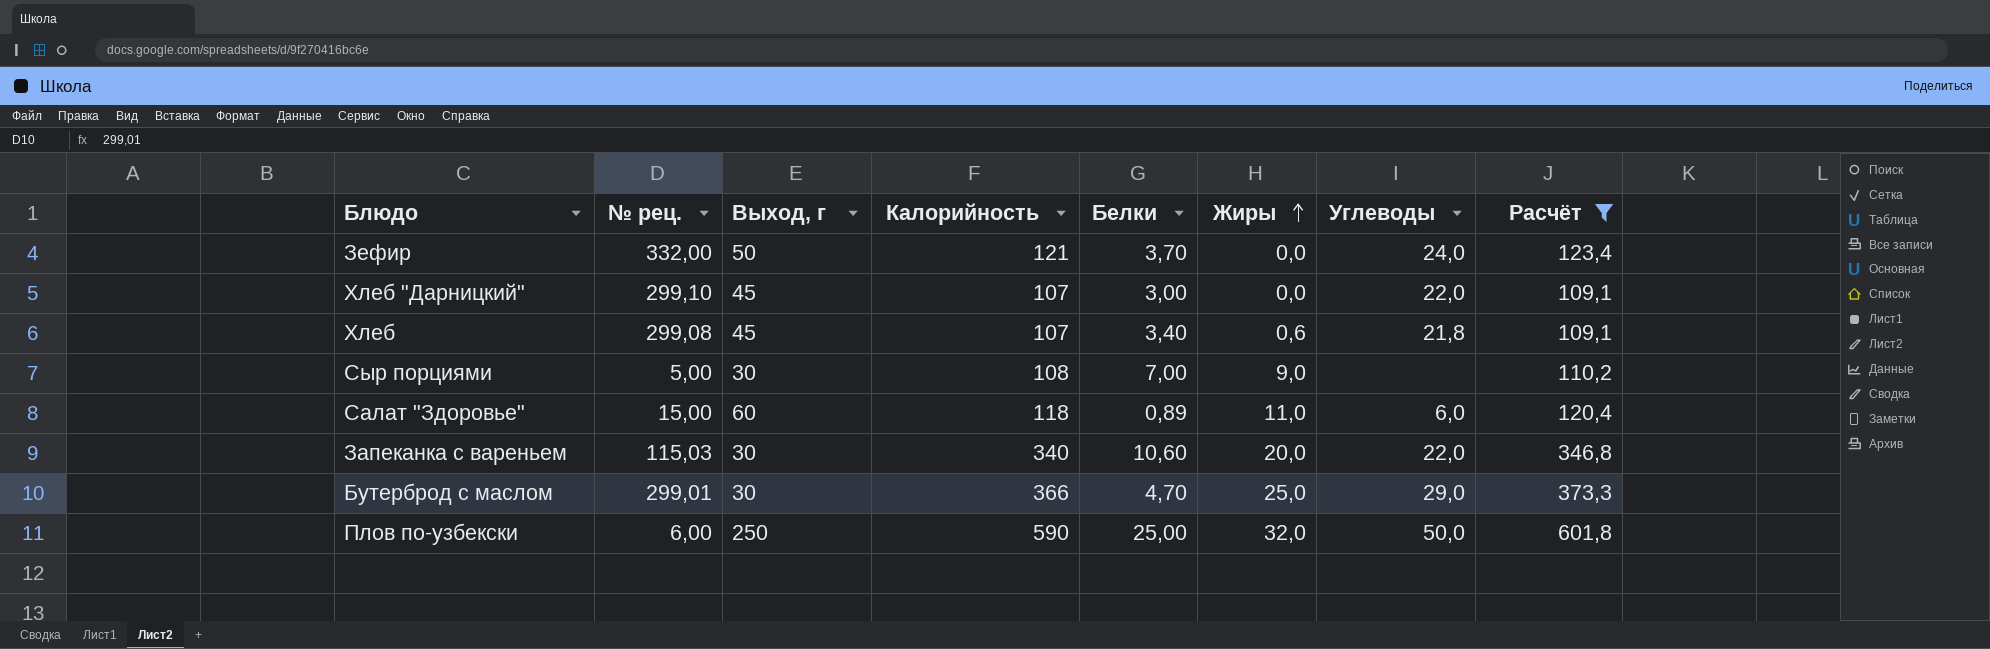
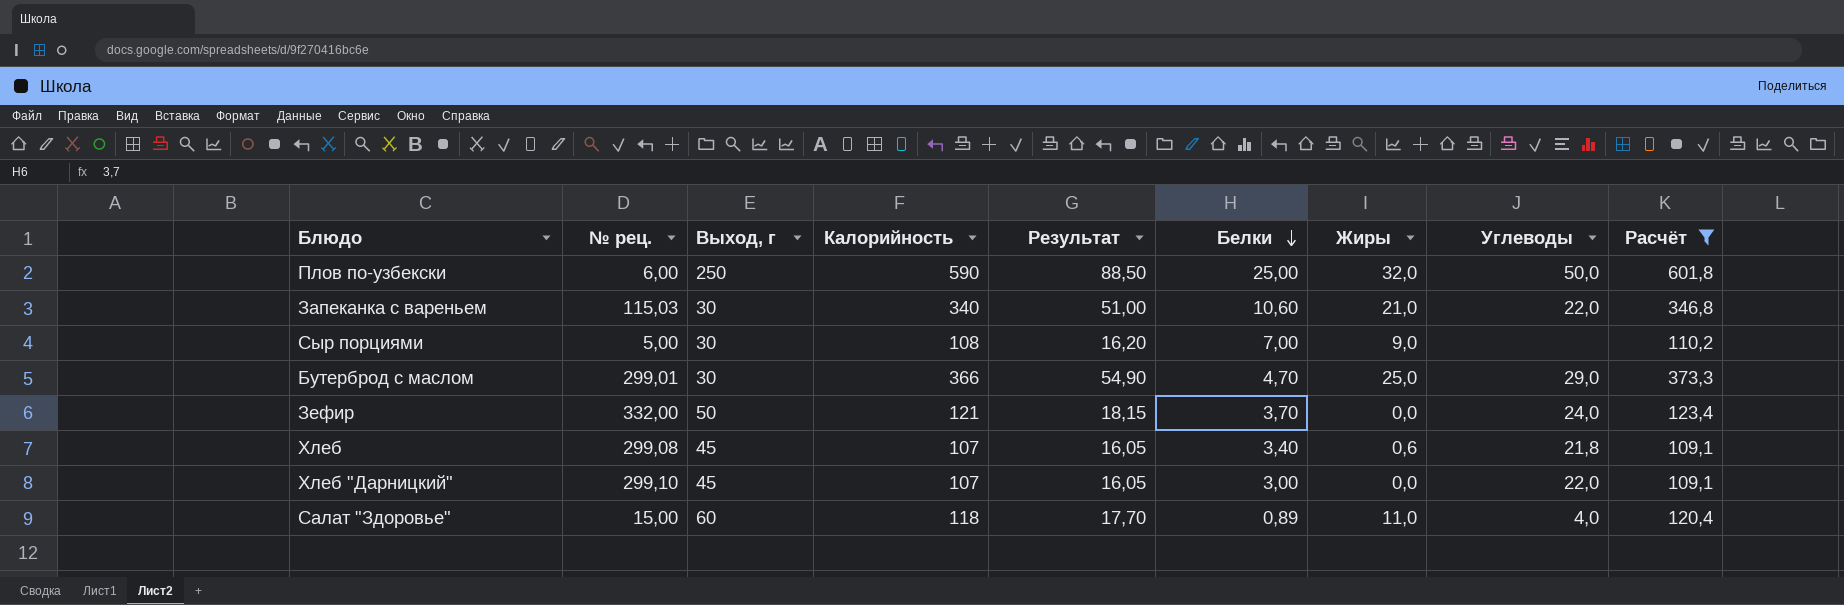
row order: Жиры ascending -> Белки descending
column Результат | formula: none -> [Калорийность] * 0,15
Запеканка с вареньем | Жиры: 20,0 -> 21,0
Салат "Здоровье" | Углеводы: 6,0 -> 4,0

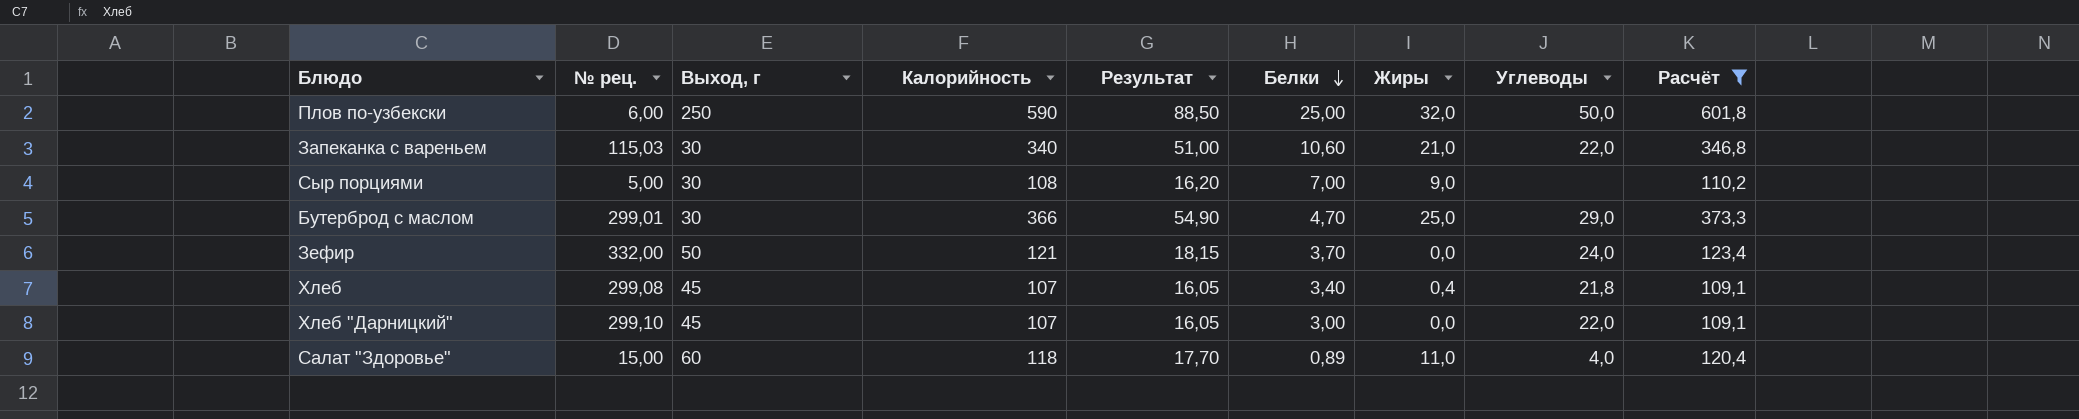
Хлеб | Жиры: 0,6 -> 0,4

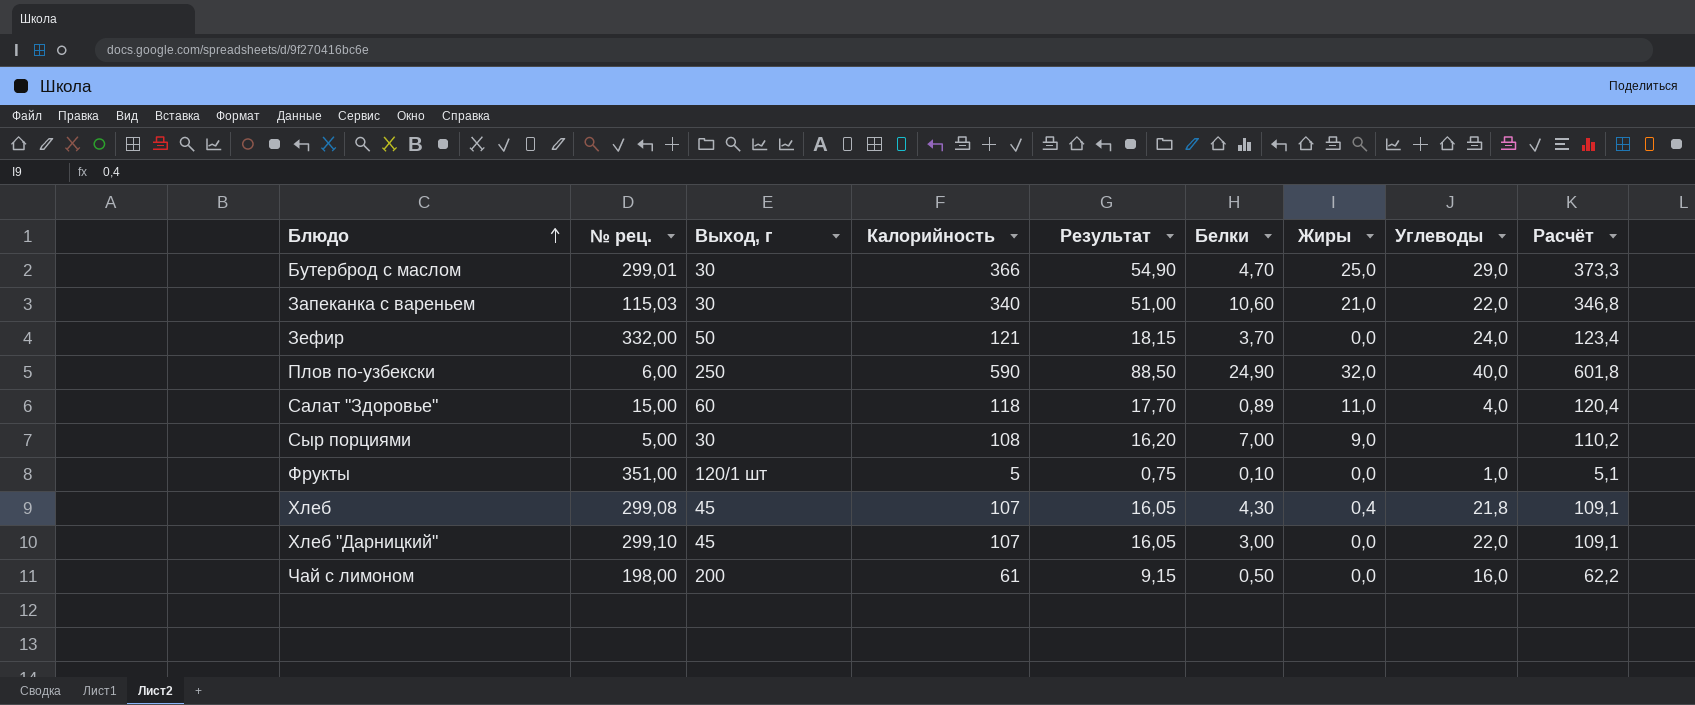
filter: Расчёт >= 109,1 -> none
row order: Белки descending -> Блюдо ascending
Плов по-узбекски | Белки: 25,00 -> 24,90
Плов по-узбекски | Углеводы: 50,0 -> 40,0
Хлеб | Белки: 3,40 -> 4,30

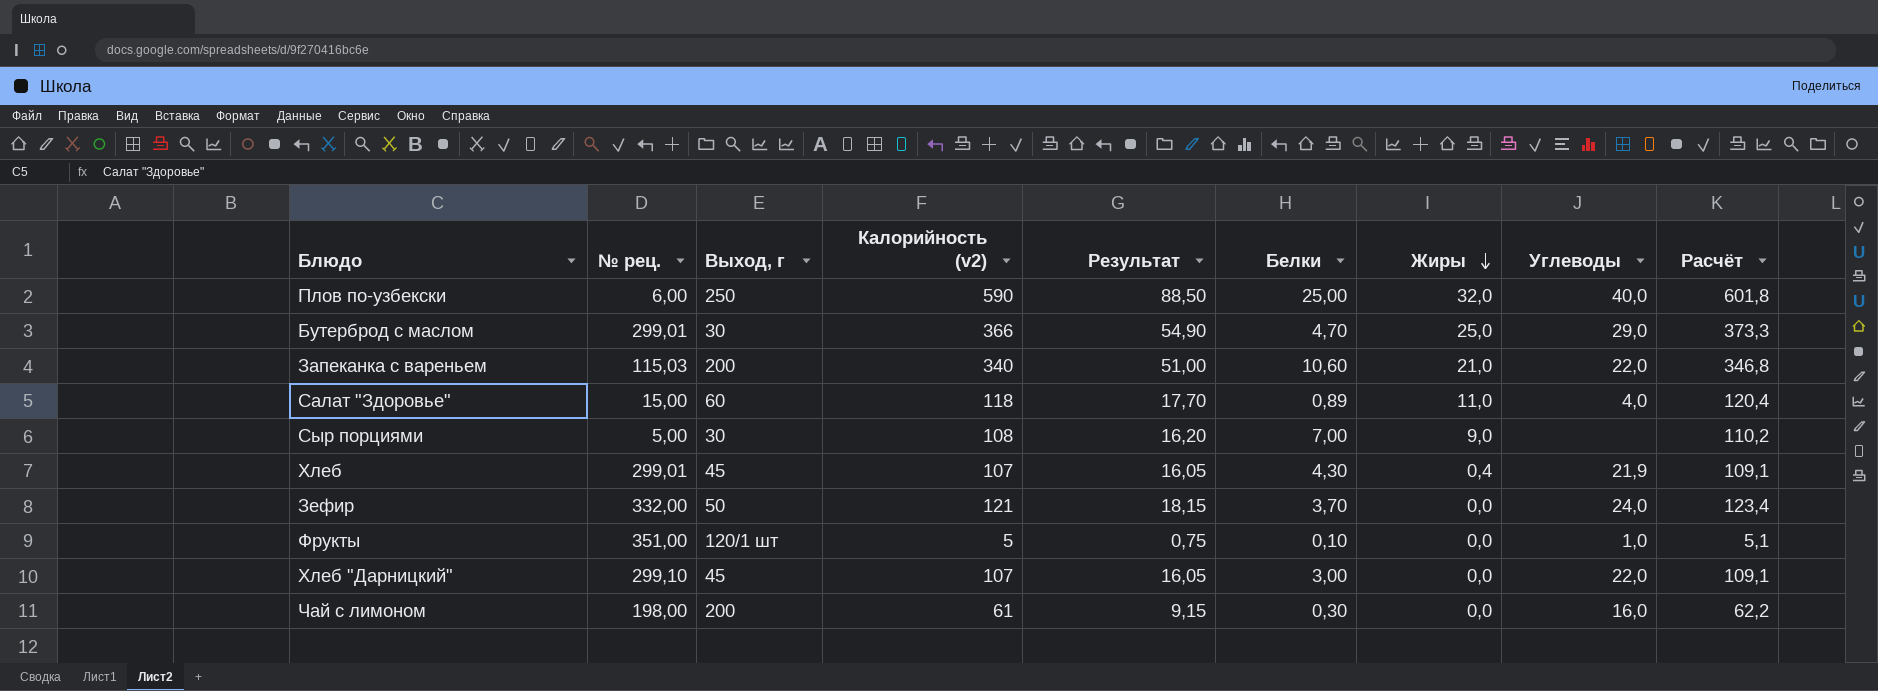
row order: Блюдо ascending -> Жиры descending
column name: Калорийность -> Калорийность (v2)
Плов по-узбекски | Белки: 24,90 -> 25,00
Запеканка с вареньем | Выход, г: 30 -> 200
Хлеб | № рец.: 299,08 -> 299,01
Хлеб | Углеводы: 21,8 -> 21,9
Чай с лимоном | Белки: 0,50 -> 0,30

